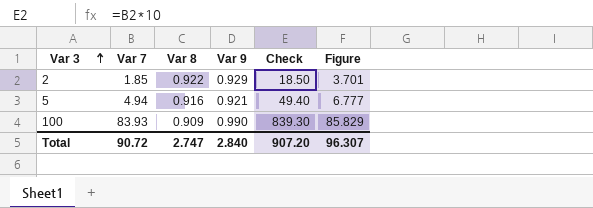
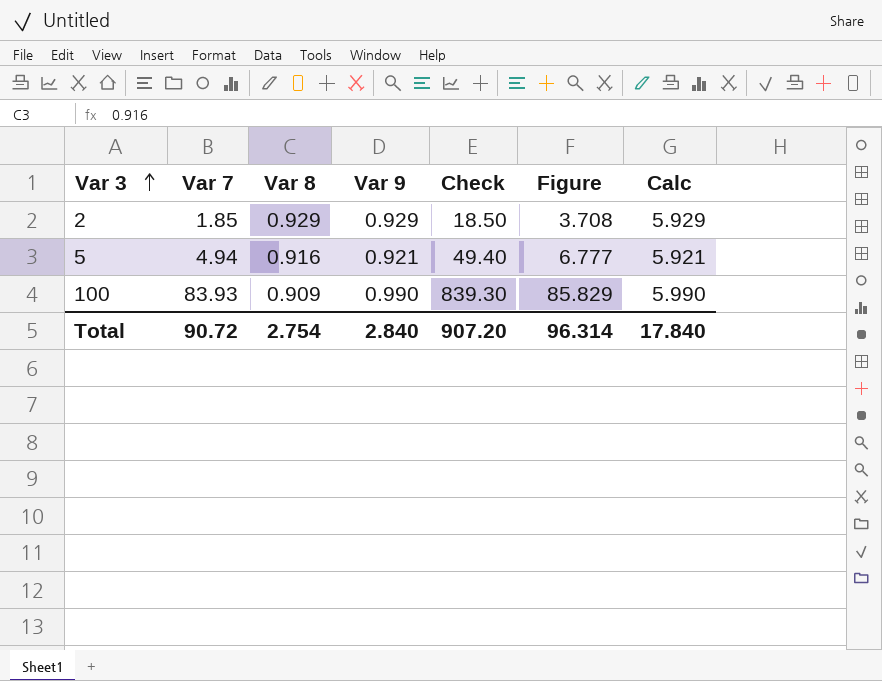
column Calc | formula: none -> [Var 9] + 5
2 | Var 8: 0.922 -> 0.929
2 | Figure: 3.701 -> 3.708
Total | Var 8: 2.747 -> 2.754
Total | Figure: 96.307 -> 96.314

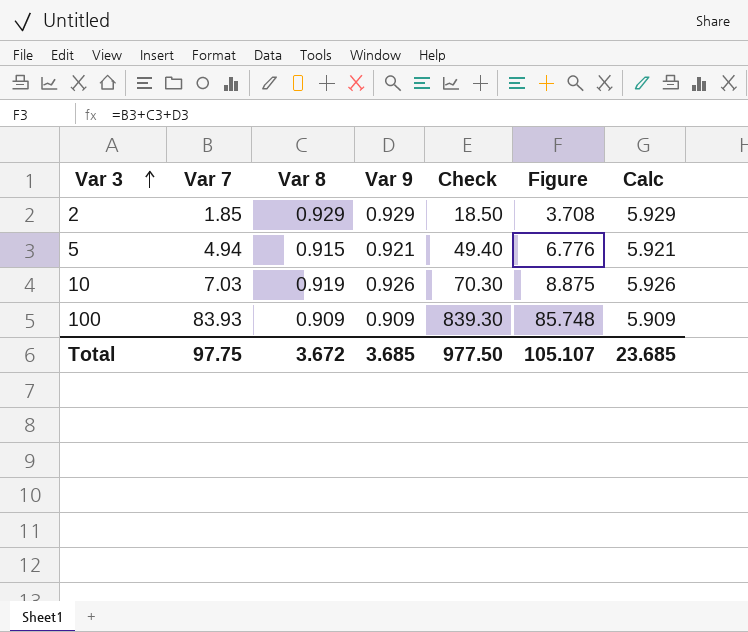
5 | Var 8: 0.916 -> 0.915
5 | Figure: 6.777 -> 6.776
row 10: none -> 7.03 | 0.919 | 0.926 | 70.30 | 8.875 | 5.926
100 | Var 9: 0.990 -> 0.909
100 | Figure: 85.829 -> 85.748
100 | Calc: 5.990 -> 5.909
Total | Var 7: 90.72 -> 97.75
Total | Var 8: 2.754 -> 3.672
Total | Var 9: 2.840 -> 3.685
Total | Check: 907.20 -> 977.50
Total | Figure: 96.314 -> 105.107
Total | Calc: 17.840 -> 23.685

